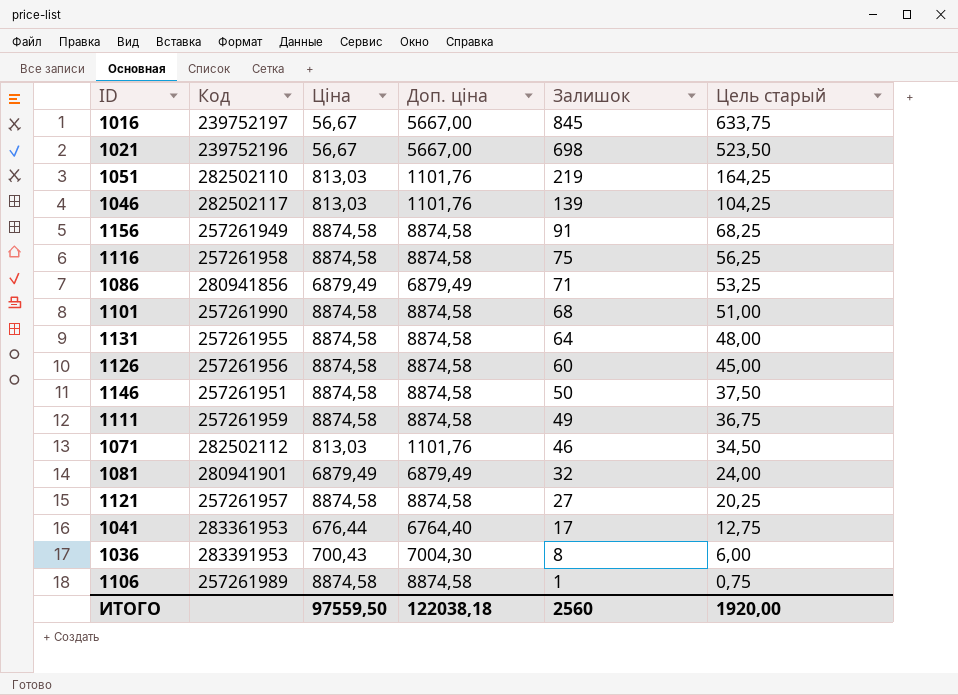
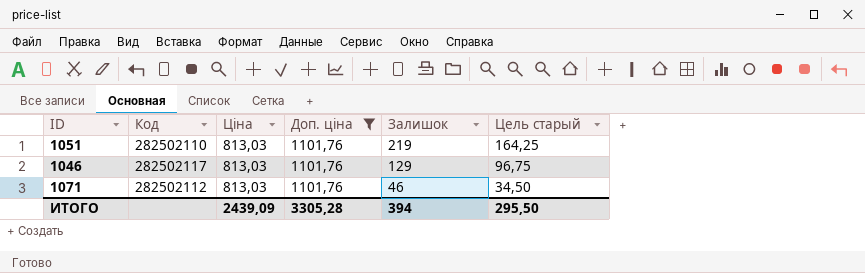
filter: none -> Доп. ціна = 1101,76
1046 | Залишок: 139 -> 129
1046 | Цель старый: 104,25 -> 96,75
ИТОГО | Ціна: 97559,50 -> 2439,09
ИТОГО | Доп. ціна: 122038,18 -> 3305,28
ИТОГО | Залишок: 2560 -> 394
ИТОГО | Цель старый: 1920,00 -> 295,50

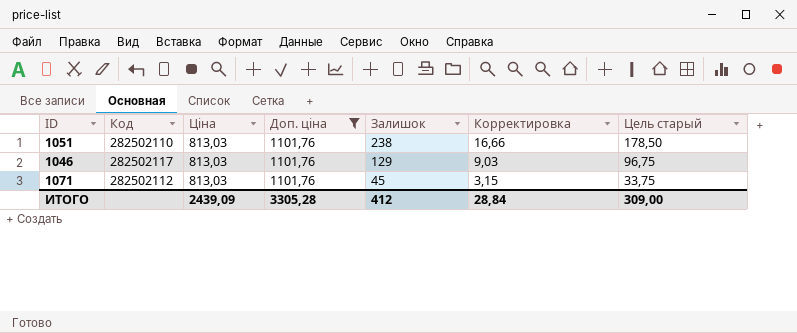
column Корректировка | formula: none -> [Залишок] * 0,07
1051 | Залишок: 219 -> 238
1051 | Цель старый: 164,25 -> 178,50
1071 | Залишок: 46 -> 45
1071 | Цель старый: 34,50 -> 33,75
ИТОГО | Залишок: 394 -> 412
ИТОГО | Цель старый: 295,50 -> 309,00

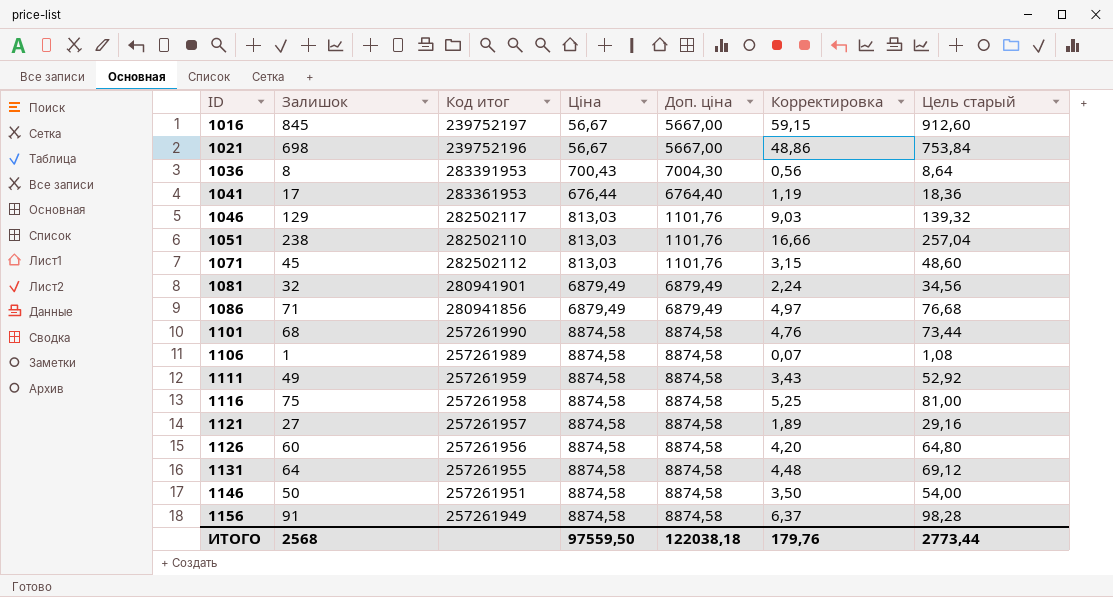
filter: Доп. ціна = 1101,76 -> none
row order: Залишок descending -> ID ascending
column Залишок | position: 5 -> 2
column name: Код -> Код итог
column Цель старый | formula: [Залишок] * 0,75 -> [Залишок] * 1,08
ИТОГО | Залишок: 412 -> 2568
ИТОГО | Ціна: 2439,09 -> 97559,50
ИТОГО | Доп. ціна: 3305,28 -> 122038,18
ИТОГО | Корректировка: 28,84 -> 179,76
ИТОГО | Цель старый: 309,00 -> 2773,44

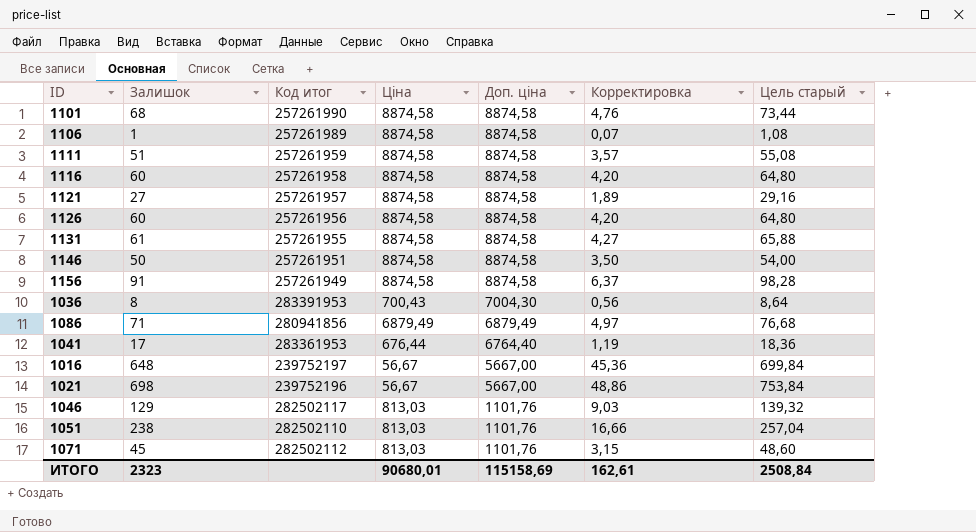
row order: ID ascending -> Доп. ціна descending
row 1081: 32 | 280941901 | 6879,49 | 6879,49 | 2,24 | 34,56 -> none
1111 | Залишок: 49 -> 51
1111 | Корректировка: 3,43 -> 3,57
1111 | Цель старый: 52,92 -> 55,08
1116 | Залишок: 75 -> 60
1116 | Корректировка: 5,25 -> 4,20
1116 | Цель старый: 81,00 -> 64,80
1131 | Залишок: 64 -> 61
1131 | Корректировка: 4,48 -> 4,27
1131 | Цель старый: 69,12 -> 65,88
1016 | Залишок: 845 -> 648
1016 | Корректировка: 59,15 -> 45,36
1016 | Цель старый: 912,60 -> 699,84
ИТОГО | Залишок: 2568 -> 2323
ИТОГО | Ціна: 97559,50 -> 90680,01
ИТОГО | Доп. ціна: 122038,18 -> 115158,69
ИТОГО | Корректировка: 179,76 -> 162,61
ИТОГО | Цель старый: 2773,44 -> 2508,84

